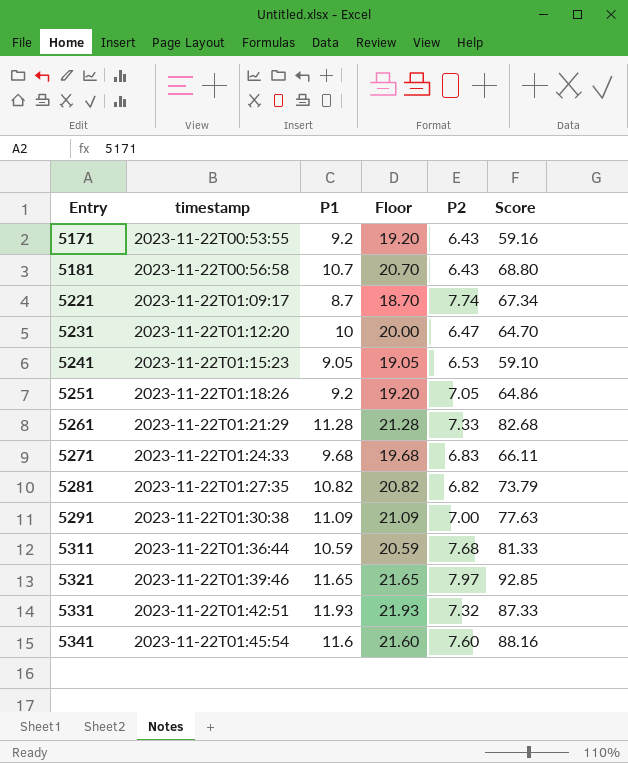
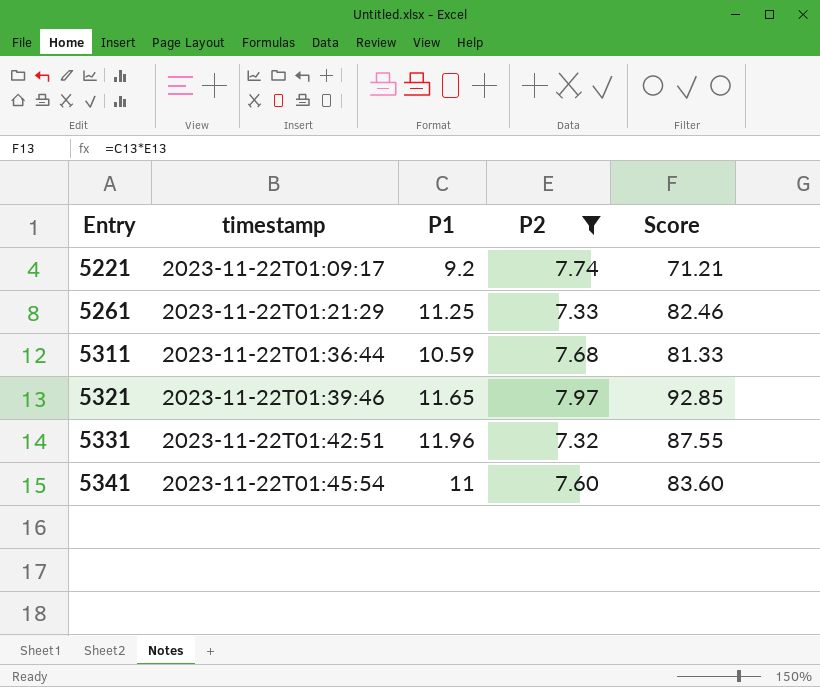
filter: none -> P2 >= 7.32
column Floor | formula: [P1] + 10 -> none
5221 | P1: 8.7 -> 9.2
5221 | Score: 67.34 -> 71.21
5261 | P1: 11.28 -> 11.25
5261 | Score: 82.68 -> 82.46
5331 | P1: 11.93 -> 11.96
5331 | Score: 87.33 -> 87.55
5341 | P1: 11.6 -> 11
5341 | Score: 88.16 -> 83.60

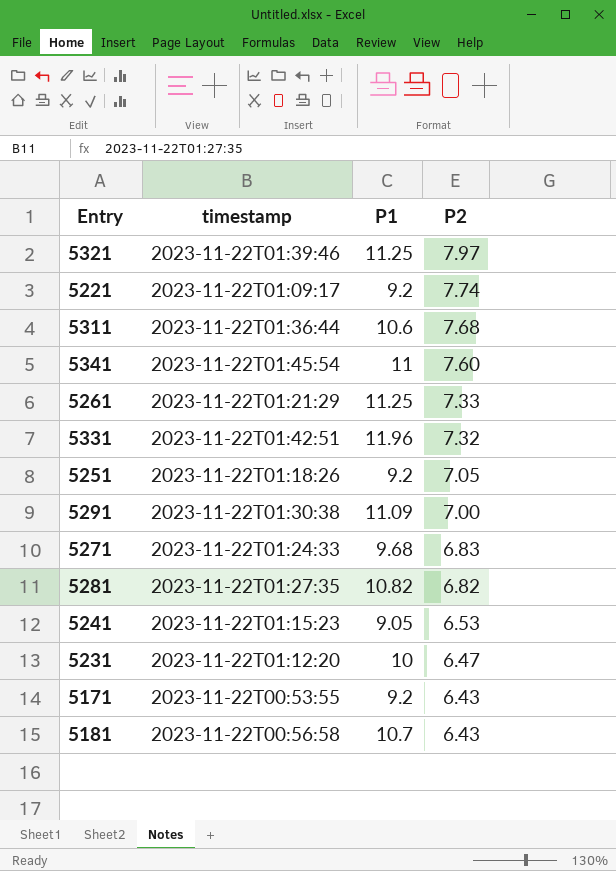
filter: P2 >= 7.32 -> none
row order: Entry ascending -> P2 descending
column Score | formula: [P1] * [P2] -> none
5321 | P1: 11.65 -> 11.25
5311 | P1: 10.59 -> 10.6

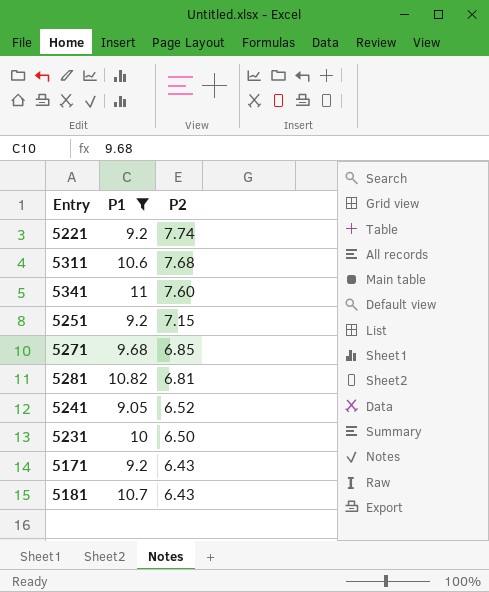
filter: none -> P1 <= 11
column timestamp | position: 2 -> none
5251 | P2: 7.05 -> 7.15
5271 | P2: 6.83 -> 6.85
5281 | P2: 6.82 -> 6.81
5241 | P2: 6.53 -> 6.52
5231 | P2: 6.47 -> 6.50

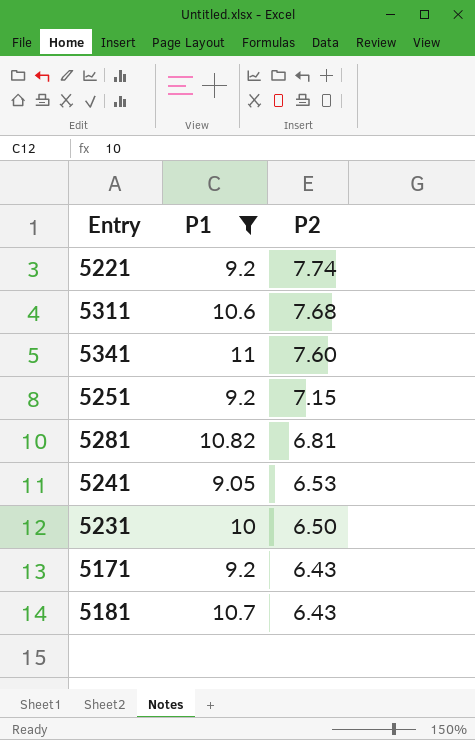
row 5271: 9.68 | 6.85 -> none
5241 | P2: 6.52 -> 6.53

